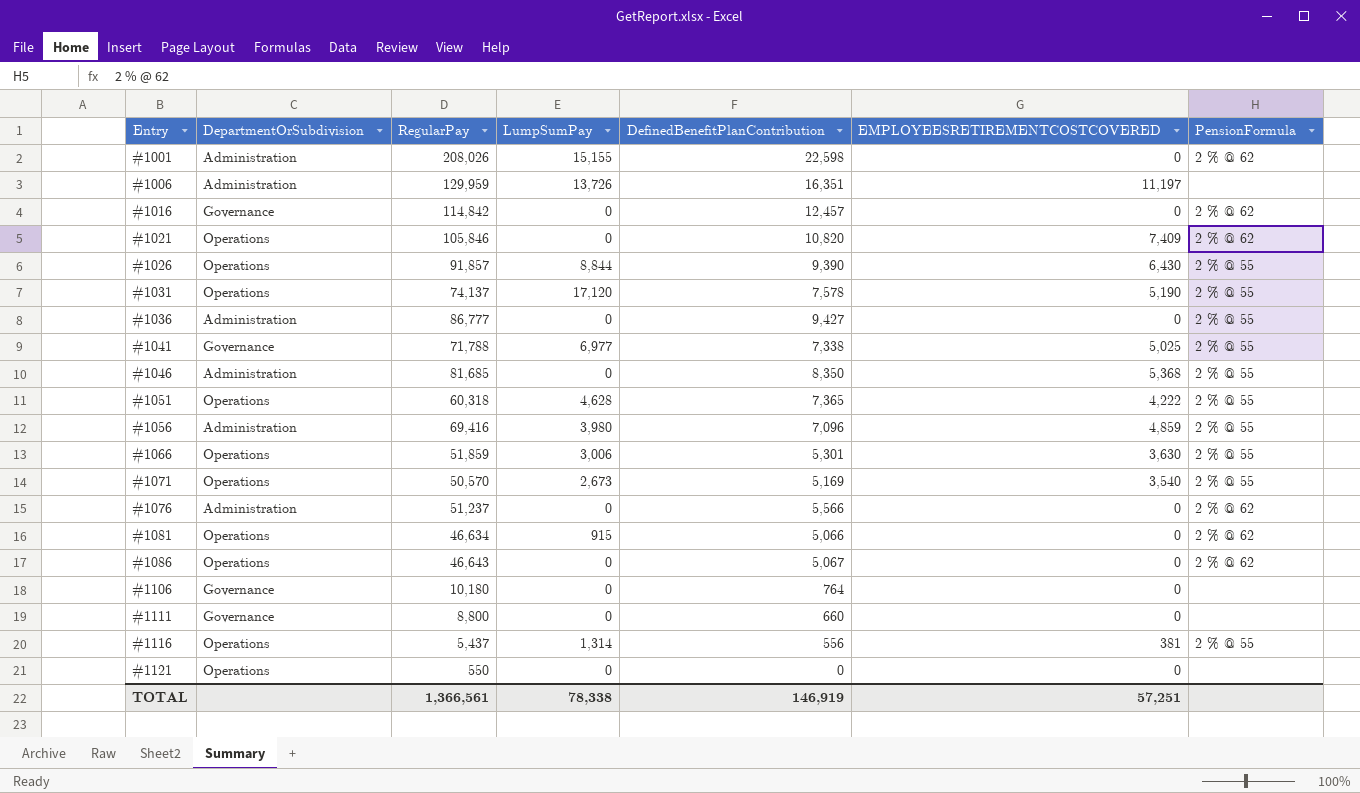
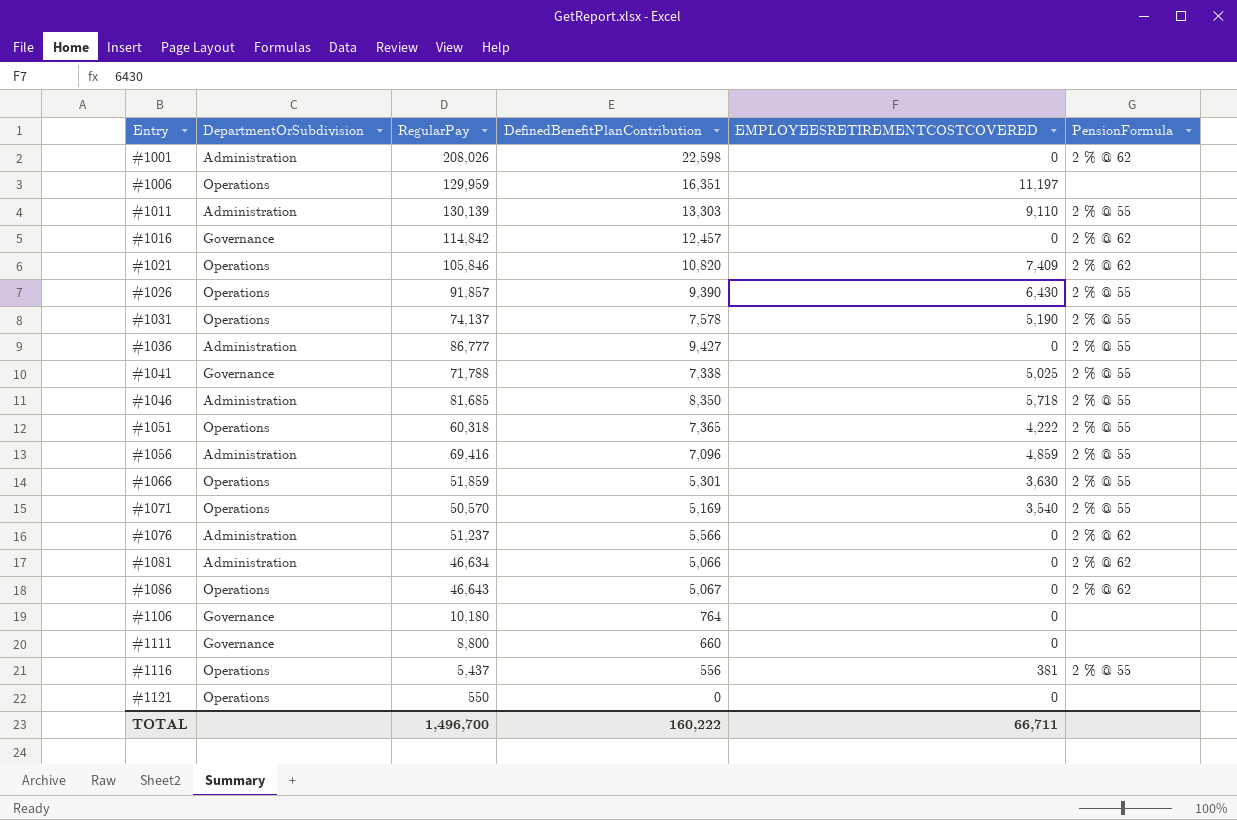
column LumpSumPay | position: 4 -> none
#1006 | DepartmentOrSubdivision: Administration -> Operations
row #1011: none -> Administration | 130,139 | 13,303 | 9,110 | 2 % @ 55
#1046 | EMPLOYEESRETIREMENTCOSTCOVERED: 5,368 -> 5,718
#1081 | DepartmentOrSubdivision: Operations -> Administration
TOTAL | RegularPay: 1,366,561 -> 1,496,700
TOTAL | DefinedBenefitPlanContribution: 146,919 -> 160,222
TOTAL | EMPLOYEESRETIREMENTCOSTCOVERED: 57,251 -> 66,711

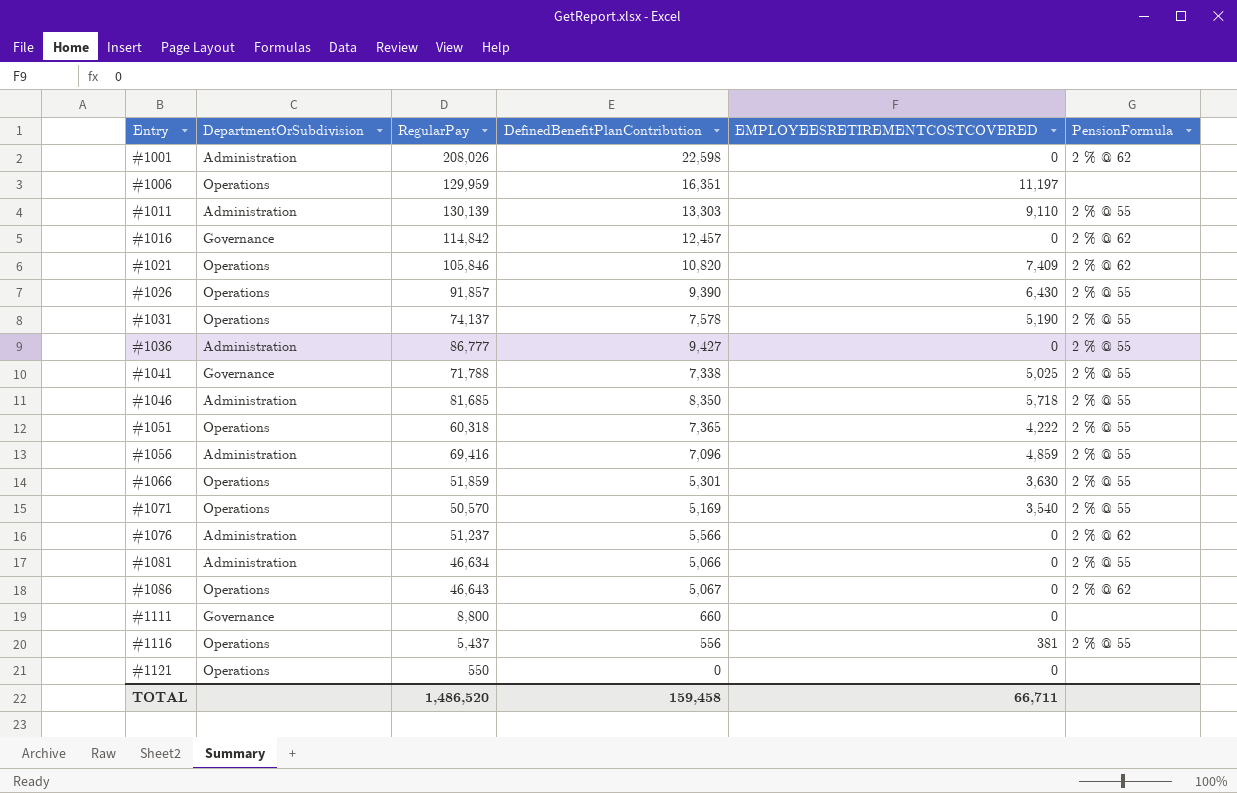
row #1106: Governance | 10,180 | 764 | 0 | none -> none
#1081 | PensionFormula: 2 % @ 62 -> 2 % @ 55
TOTAL | RegularPay: 1,496,700 -> 1,486,520
TOTAL | DefinedBenefitPlanContribution: 160,222 -> 159,458

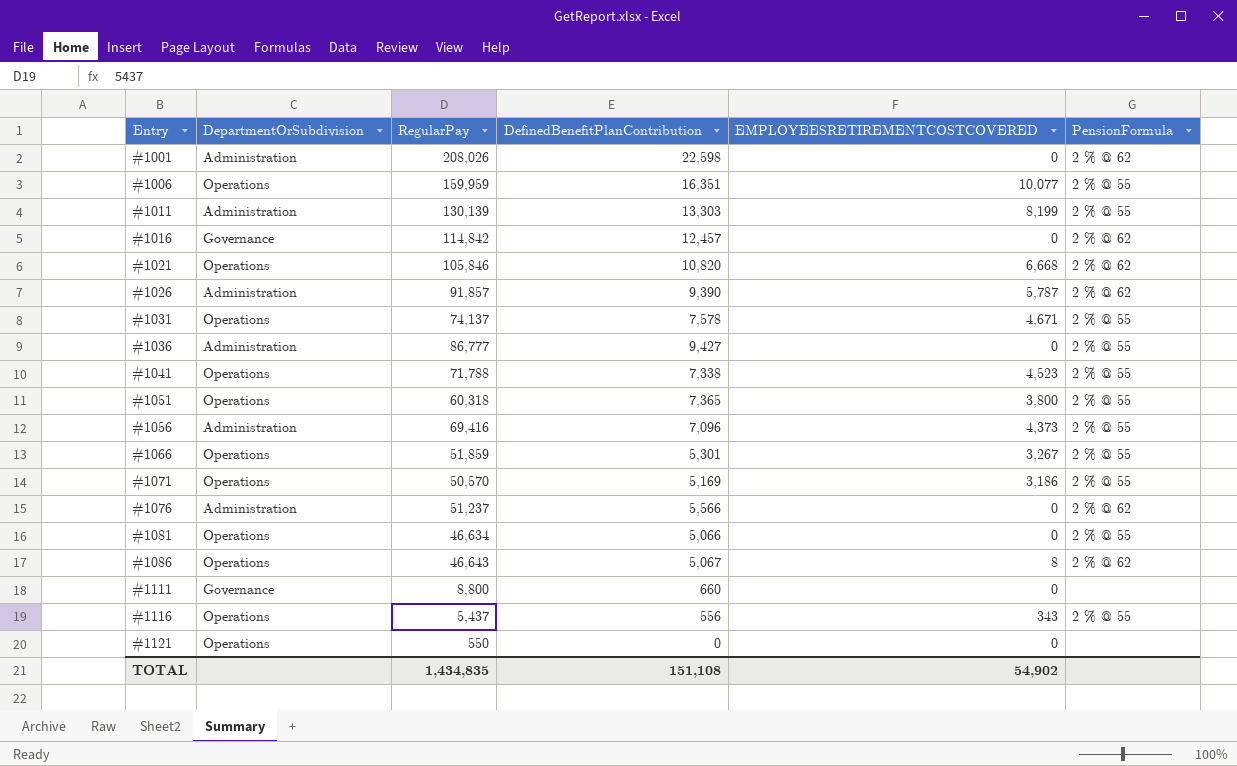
row #1046: Administration | 81,685 | 8,350 | 5,718 | 2 % @ 55 -> none
#1006 | RegularPay: 129,959 -> 159,959
#1006 | EMPLOYEESRETIREMENTCOSTCOVERED: 11,197 -> 10,077
#1006 | PensionFormula: none -> 2 % @ 55
#1011 | EMPLOYEESRETIREMENTCOSTCOVERED: 9,110 -> 8,199
#1021 | EMPLOYEESRETIREMENTCOSTCOVERED: 7,409 -> 6,668
#1026 | DepartmentOrSubdivision: Operations -> Administration
#1026 | EMPLOYEESRETIREMENTCOSTCOVERED: 6,430 -> 5,787
#1026 | PensionFormula: 2 % @ 55 -> 2 % @ 62
#1031 | EMPLOYEESRETIREMENTCOSTCOVERED: 5,190 -> 4,671
#1041 | DepartmentOrSubdivision: Governance -> Operations
#1041 | EMPLOYEESRETIREMENTCOSTCOVERED: 5,025 -> 4,523
#1051 | EMPLOYEESRETIREMENTCOSTCOVERED: 4,222 -> 3,800
#1056 | EMPLOYEESRETIREMENTCOSTCOVERED: 4,859 -> 4,373
#1066 | EMPLOYEESRETIREMENTCOSTCOVERED: 3,630 -> 3,267
#1071 | EMPLOYEESRETIREMENTCOSTCOVERED: 3,540 -> 3,186
#1081 | DepartmentOrSubdivision: Administration -> Operations
#1086 | EMPLOYEESRETIREMENTCOSTCOVERED: 0 -> 8
#1116 | EMPLOYEESRETIREMENTCOSTCOVERED: 381 -> 343
TOTAL | RegularPay: 1,486,520 -> 1,434,835
TOTAL | DefinedBenefitPlanContribution: 159,458 -> 151,108
TOTAL | EMPLOYEESRETIREMENTCOSTCOVERED: 66,711 -> 54,902

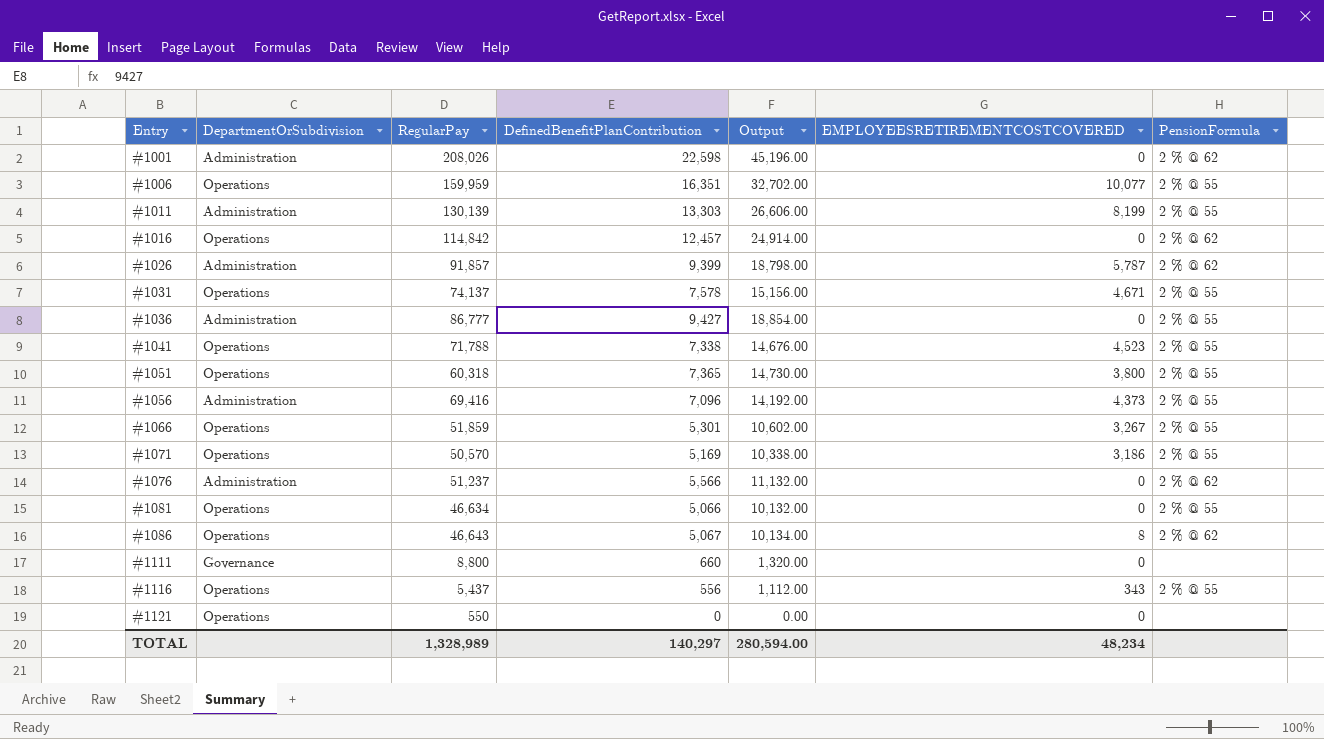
column Output | formula: none -> [DefinedBenefitPlanContribution] * 2
row #1021: Operations | 105,846 | 10,820 | 6,668 | 2 % @ 62 -> none
#1016 | DepartmentOrSubdivision: Governance -> Operations
#1026 | DefinedBenefitPlanContribution: 9,390 -> 9,399
TOTAL | RegularPay: 1,434,835 -> 1,328,989
TOTAL | DefinedBenefitPlanContribution: 151,108 -> 140,297
TOTAL | EMPLOYEESRETIREMENTCOSTCOVERED: 54,902 -> 48,234

